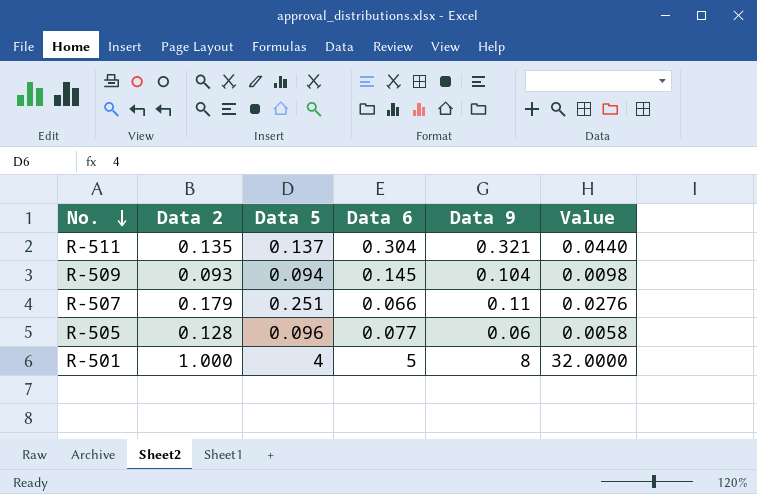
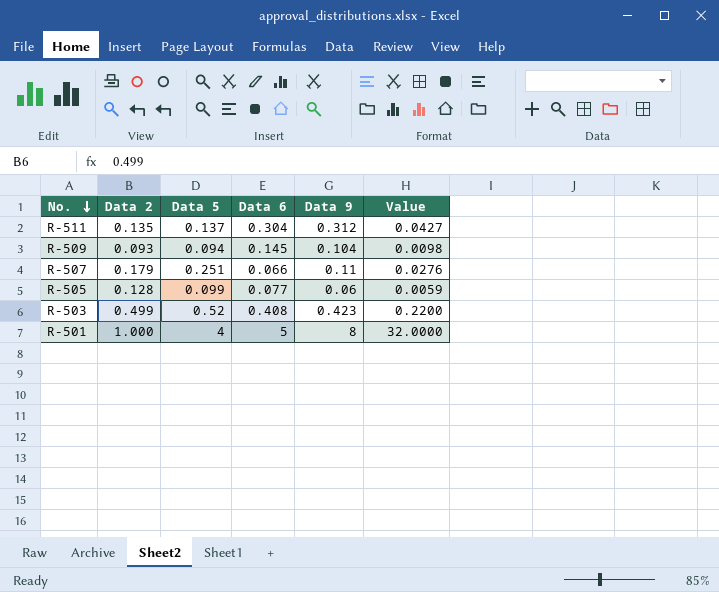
R-511 | Data 9: 0.321 -> 0.312
R-511 | Value: 0.0440 -> 0.0427
R-505 | Data 5: 0.096 -> 0.099
R-505 | Value: 0.0058 -> 0.0059
row R-503: none -> 0.499 | 0.52 | 0.408 | 0.423 | 0.2200

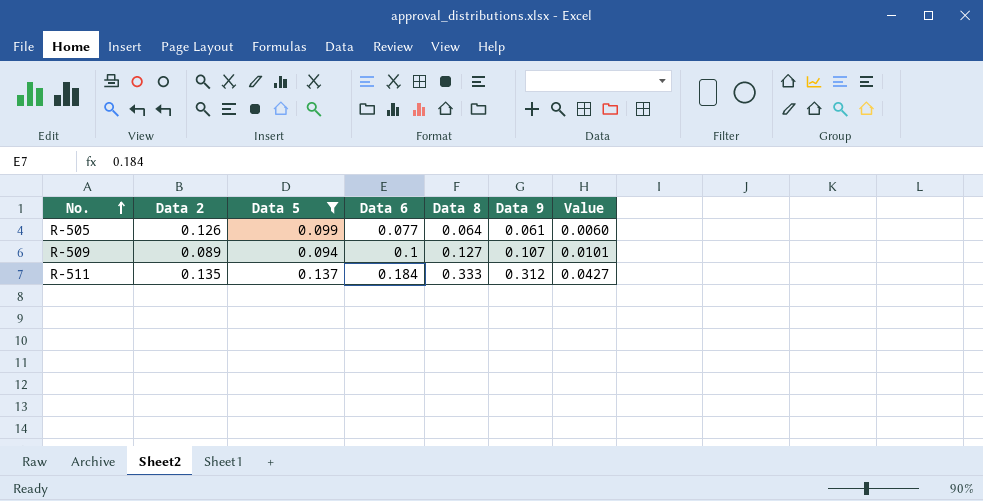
filter: none -> Data 5 <= 0.137
row order: No. descending -> No. ascending
column Data 8 | position: none -> 5
R-505 | Data 2: 0.128 -> 0.126
R-505 | Data 9: 0.06 -> 0.061
R-505 | Value: 0.0059 -> 0.0060
R-509 | Data 2: 0.093 -> 0.089
R-509 | Data 6: 0.145 -> 0.1
R-509 | Data 9: 0.104 -> 0.107
R-509 | Value: 0.0098 -> 0.0101
R-511 | Data 6: 0.304 -> 0.184

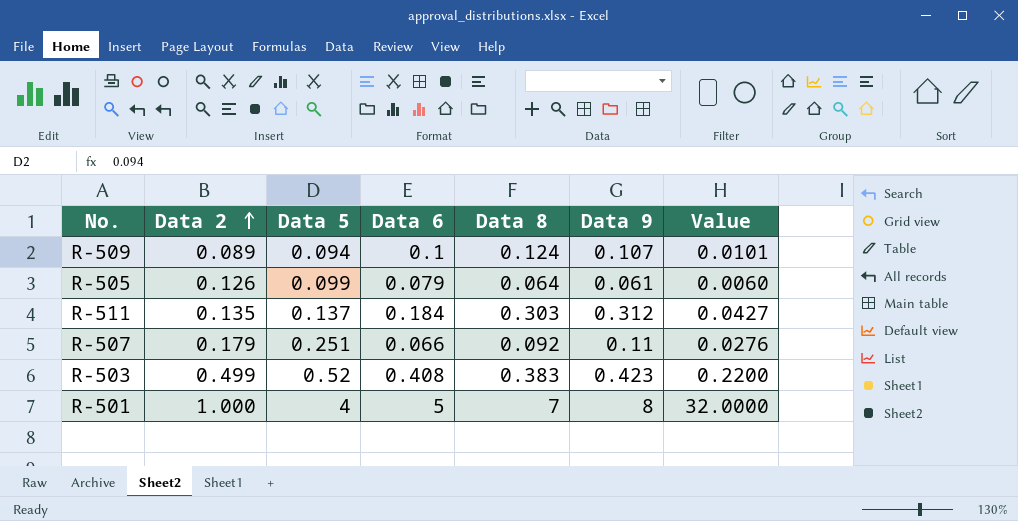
filter: Data 5 <= 0.137 -> none
row order: No. ascending -> Data 2 ascending
R-509 | Data 8: 0.127 -> 0.124
R-505 | Data 6: 0.077 -> 0.079
R-511 | Data 8: 0.333 -> 0.303

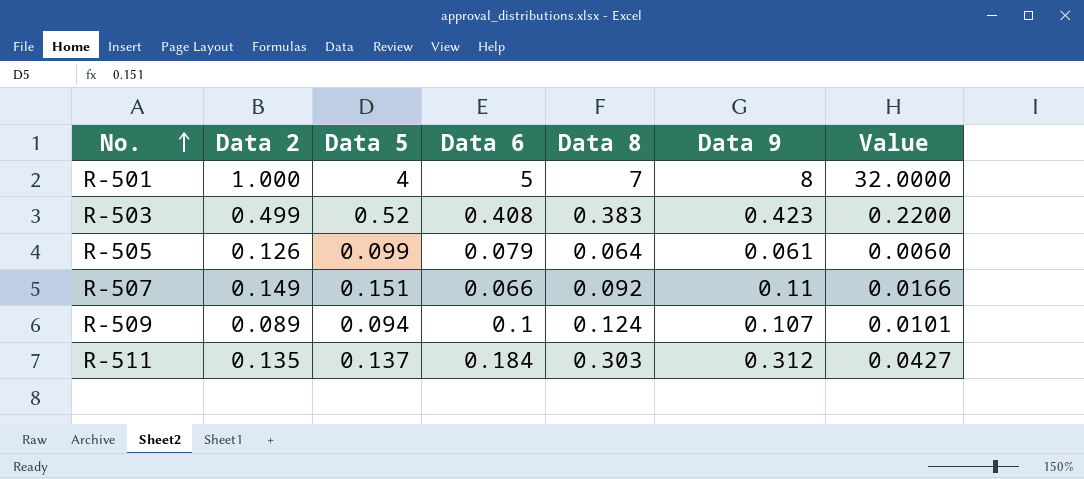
row order: Data 2 ascending -> No. ascending
R-507 | Data 2: 0.179 -> 0.149
R-507 | Data 5: 0.251 -> 0.151
R-507 | Value: 0.0276 -> 0.0166

